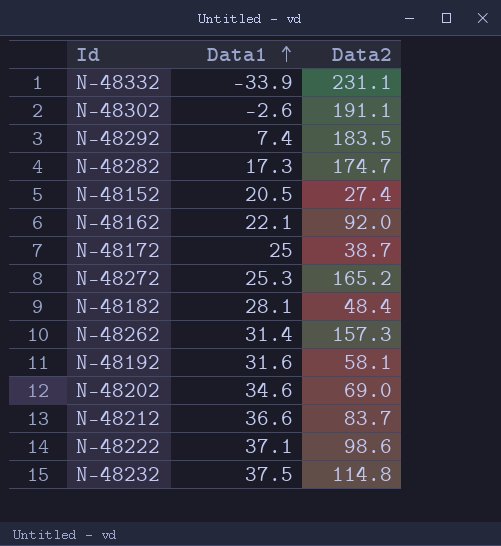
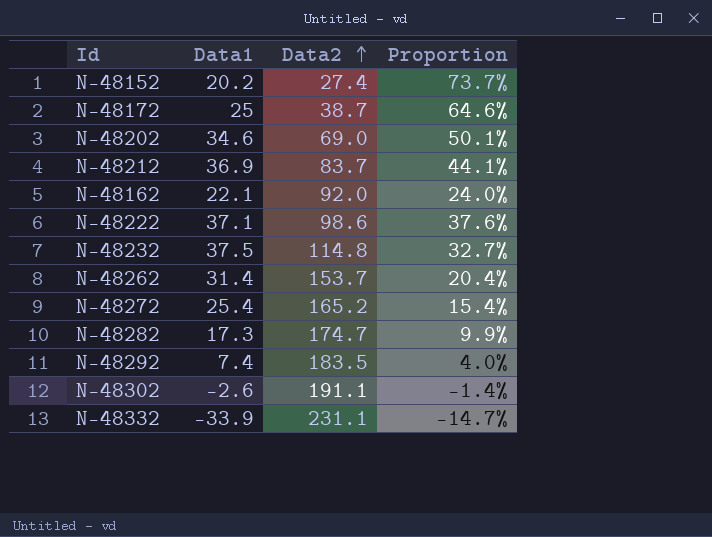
row order: Data1 ascending -> Data2 ascending
column Proportion | formula: none -> [Data1] / [Data2]
row N-48182: 28.1 | 48.4 -> none
row N-48192: 31.6 | 58.1 -> none
N-48152 | Data1: 20.5 -> 20.2
N-48212 | Data1: 36.6 -> 36.9
N-48262 | Data2: 157.3 -> 153.7
N-48272 | Data1: 25.3 -> 25.4

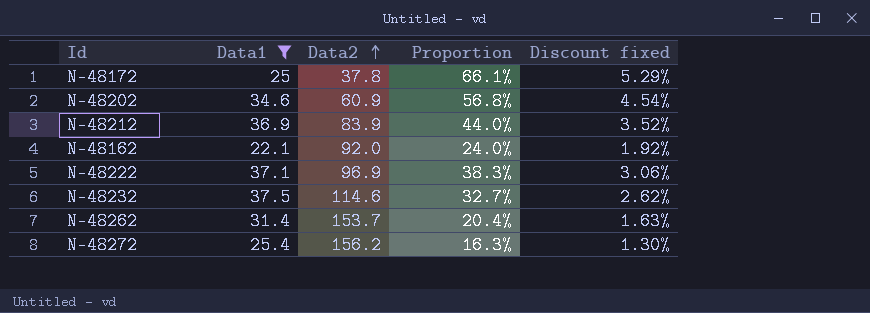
filter: none -> Data1 >= 22.1
column Discount fixed | formula: none -> [Proportion] * 0.08
N-48172 | Data2: 38.7 -> 37.8
N-48172 | Proportion: 64.6% -> 66.1%
N-48202 | Data2: 69.0 -> 60.9
N-48202 | Proportion: 50.1% -> 56.8%
N-48212 | Data2: 83.7 -> 83.9
N-48212 | Proportion: 44.1% -> 44.0%
N-48222 | Data2: 98.6 -> 96.9
N-48222 | Proportion: 37.6% -> 38.3%
N-48232 | Data2: 114.8 -> 114.6
N-48272 | Data2: 165.2 -> 156.2
N-48272 | Proportion: 15.4% -> 16.3%

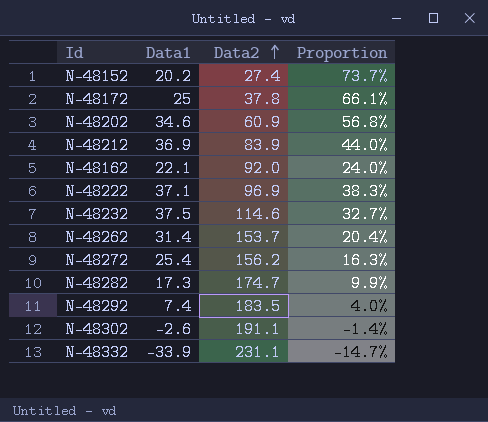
filter: Data1 >= 22.1 -> none
column Discount fixed | formula: [Proportion] * 0.08 -> none

